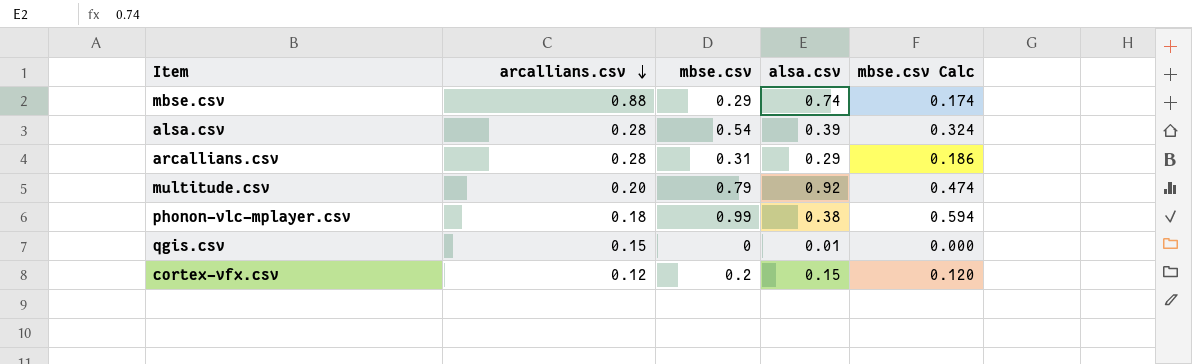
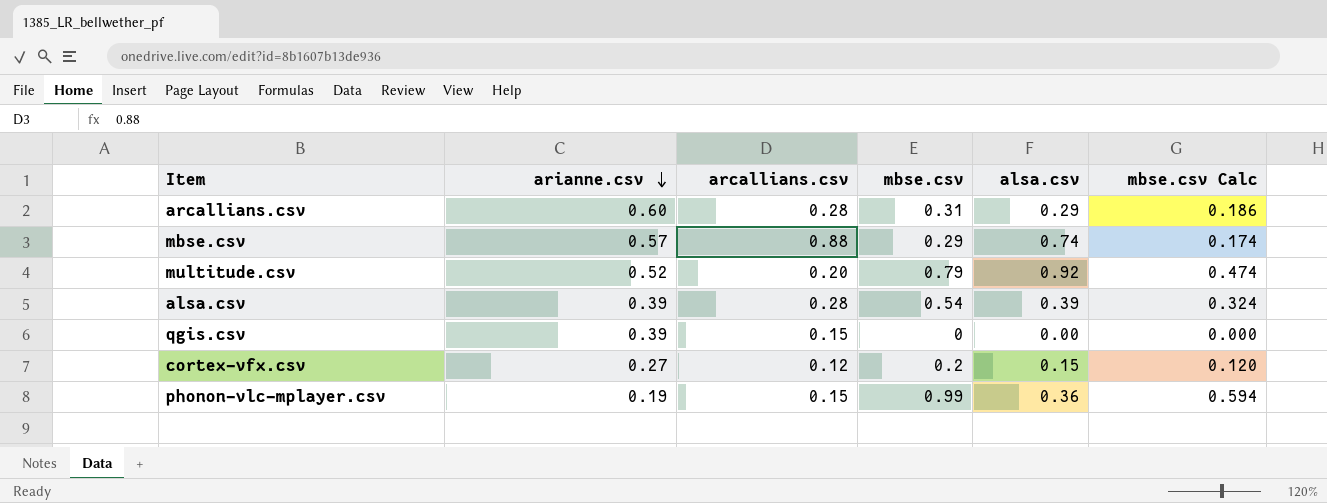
row order: arcallians.csv descending -> arianne.csv descending
column arianne.csv | position: none -> 2
qgis.csv | alsa.csv: 0.01 -> 0.00
phonon-vlc-mplayer.csv | arcallians.csv: 0.18 -> 0.15
phonon-vlc-mplayer.csv | alsa.csv: 0.38 -> 0.36

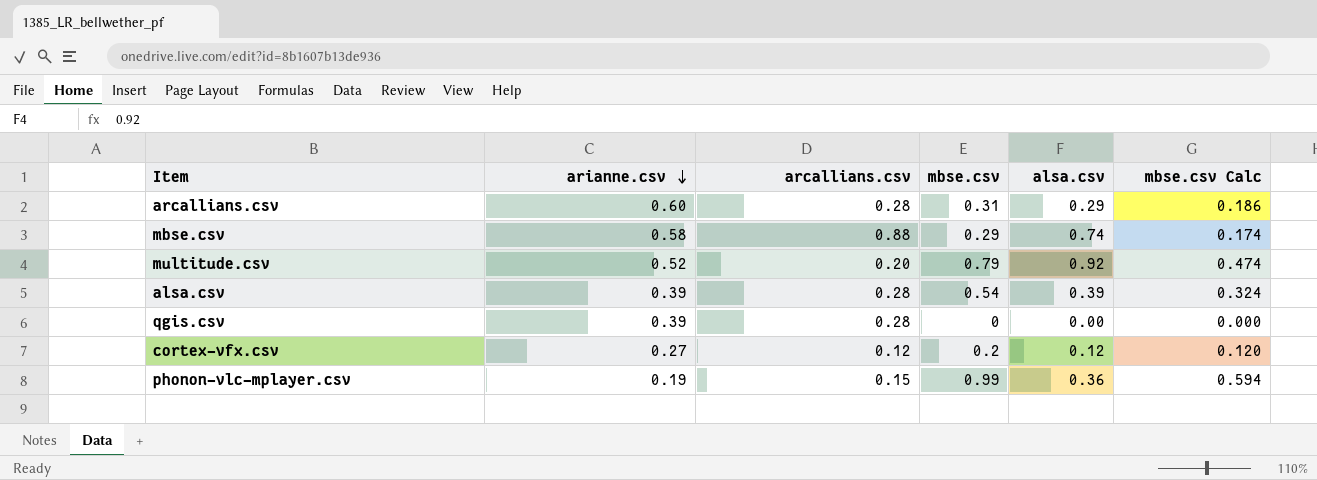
mbse.csv | arianne.csv: 0.57 -> 0.58
qgis.csv | arcallians.csv: 0.15 -> 0.28
cortex-vfx.csv | alsa.csv: 0.15 -> 0.12

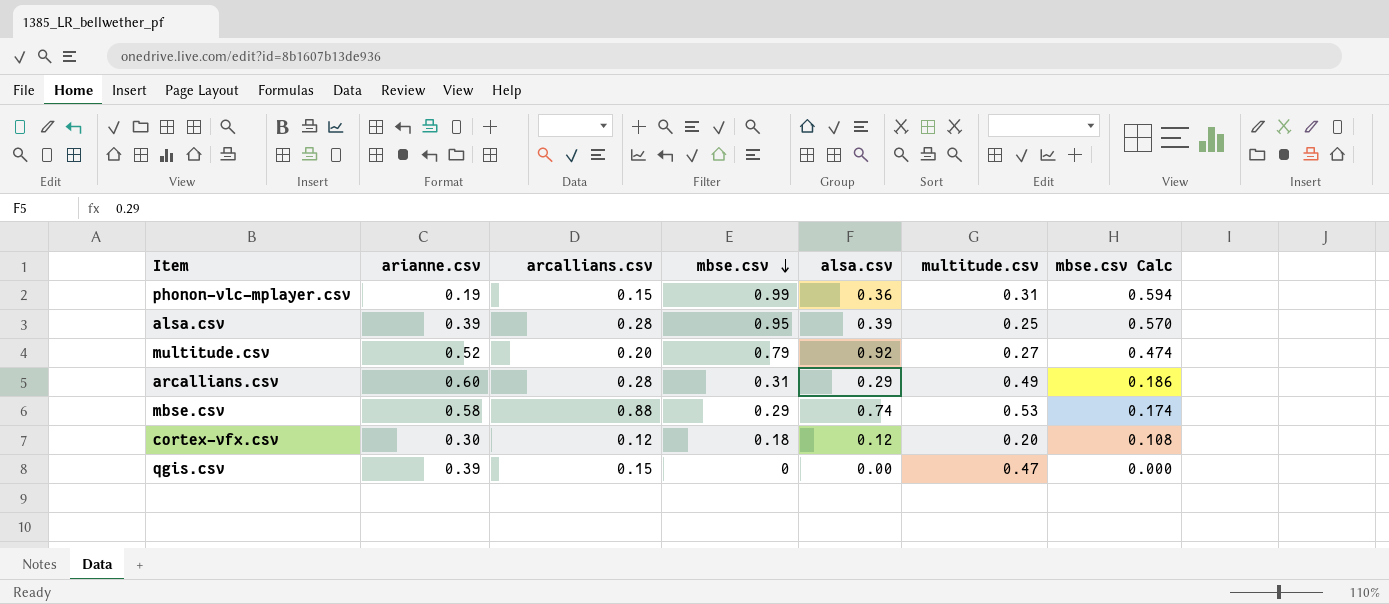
row order: arianne.csv descending -> mbse.csv descending
column multitude.csv | position: none -> 6
alsa.csv | mbse.csv: 0.54 -> 0.95
alsa.csv | mbse.csv Calc: 0.324 -> 0.570
cortex-vfx.csv | arianne.csv: 0.27 -> 0.30
cortex-vfx.csv | mbse.csv: 0.2 -> 0.18
cortex-vfx.csv | mbse.csv Calc: 0.120 -> 0.108
qgis.csv | arcallians.csv: 0.28 -> 0.15

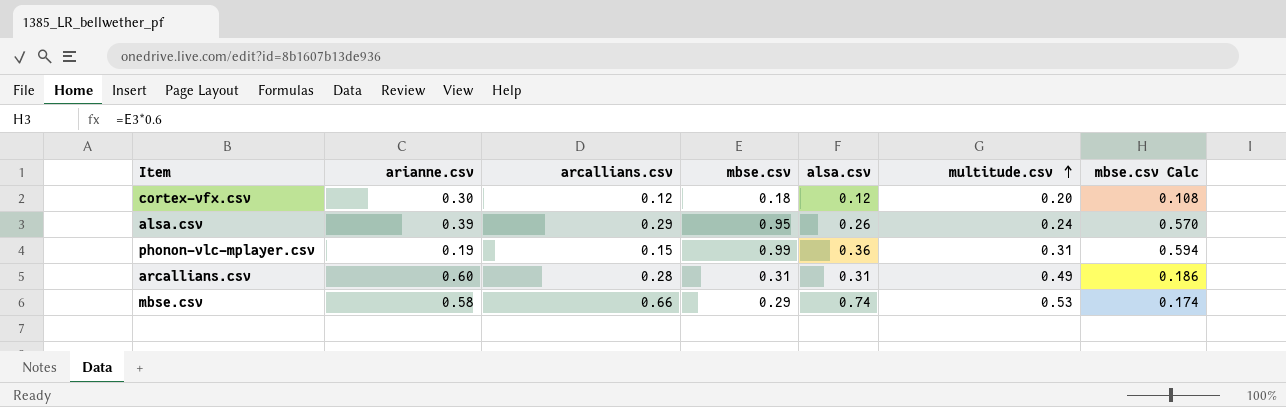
row order: mbse.csv descending -> multitude.csv ascending
row multitude.csv: 0.52 | 0.20 | 0.79 | 0.92 | 0.27 | 0.474 -> none
row qgis.csv: 0.39 | 0.15 | 0 | 0.00 | 0.47 | 0.000 -> none
alsa.csv | arcallians.csv: 0.28 -> 0.29
alsa.csv | alsa.csv: 0.39 -> 0.26
alsa.csv | multitude.csv: 0.25 -> 0.24
arcallians.csv | alsa.csv: 0.29 -> 0.31
mbse.csv | arcallians.csv: 0.88 -> 0.66

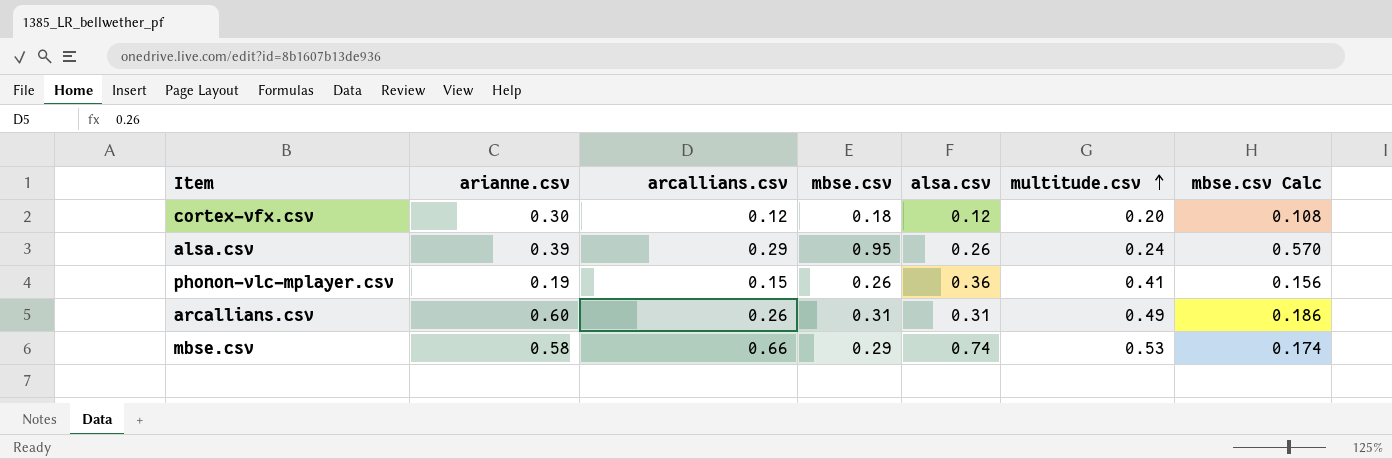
phonon-vlc-mplayer.csv | mbse.csv: 0.99 -> 0.26
phonon-vlc-mplayer.csv | multitude.csv: 0.31 -> 0.41
phonon-vlc-mplayer.csv | mbse.csv Calc: 0.594 -> 0.156
arcallians.csv | arcallians.csv: 0.28 -> 0.26

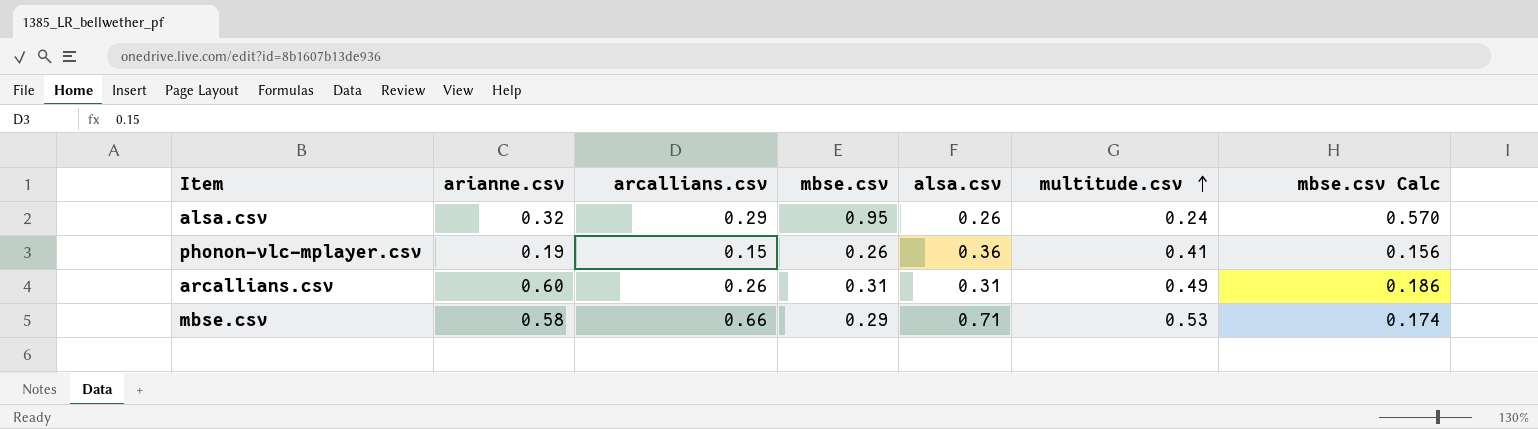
row cortex-vfx.csv: 0.30 | 0.12 | 0.18 | 0.12 | 0.20 | 0.108 -> none
alsa.csv | arianne.csv: 0.39 -> 0.32
mbse.csv | alsa.csv: 0.74 -> 0.71

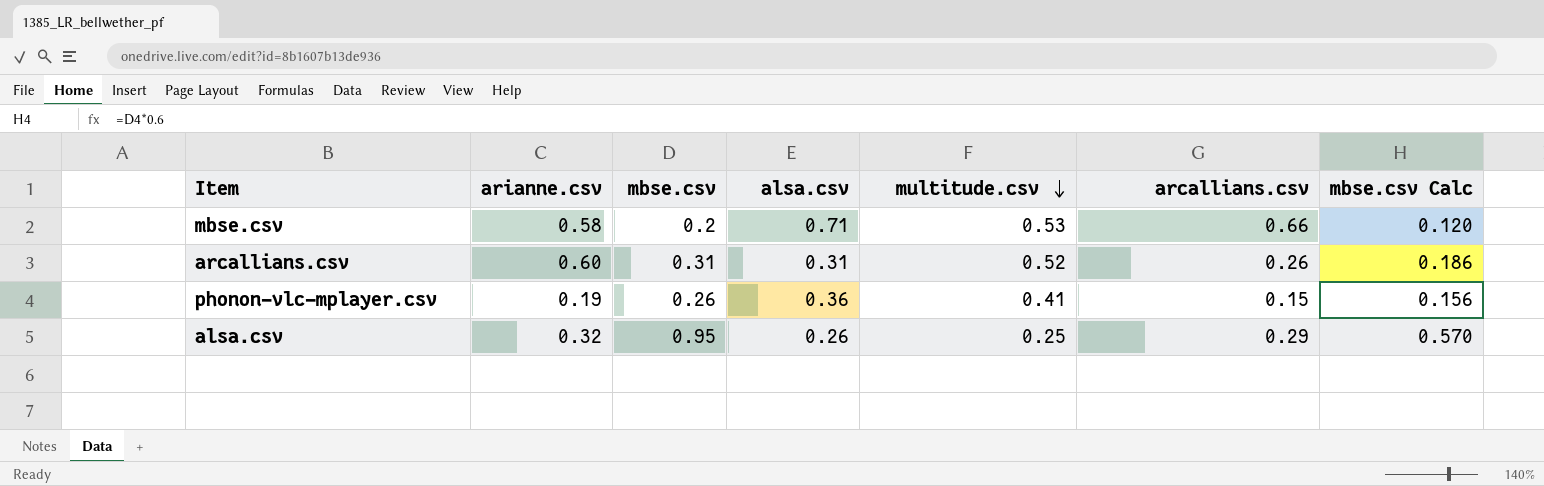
row order: multitude.csv ascending -> multitude.csv descending
column arcallians.csv | position: 3 -> 6
mbse.csv | mbse.csv: 0.29 -> 0.2
mbse.csv | mbse.csv Calc: 0.174 -> 0.120
arcallians.csv | multitude.csv: 0.49 -> 0.52
alsa.csv | multitude.csv: 0.24 -> 0.25

